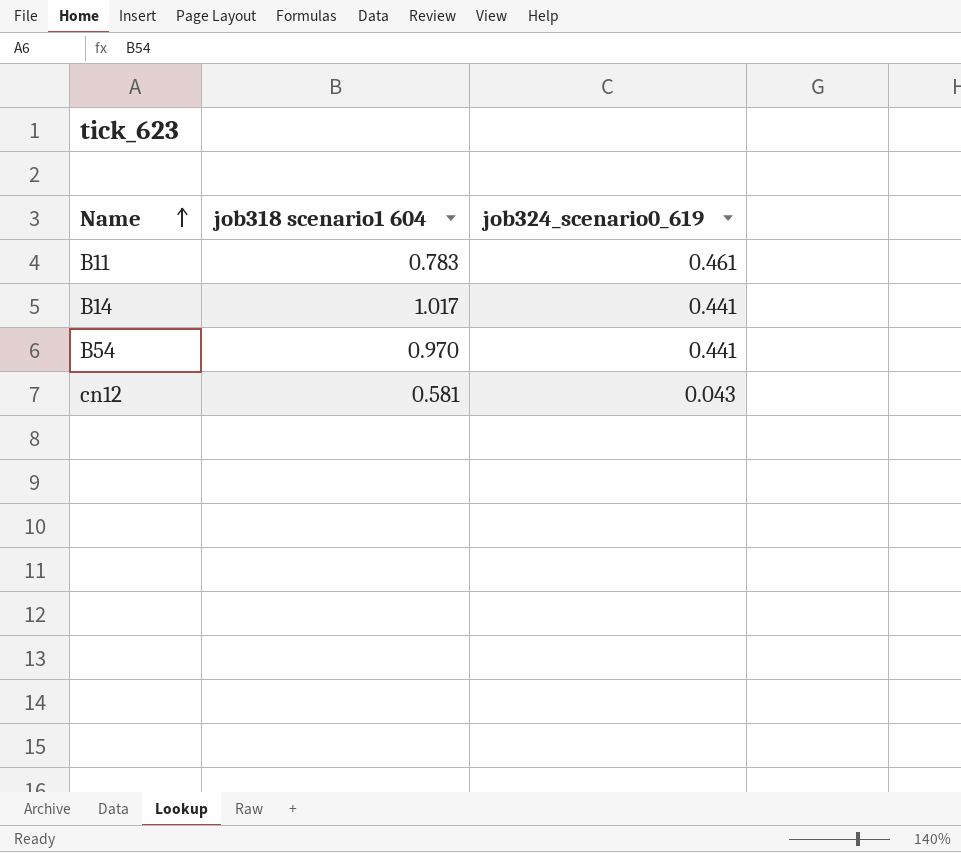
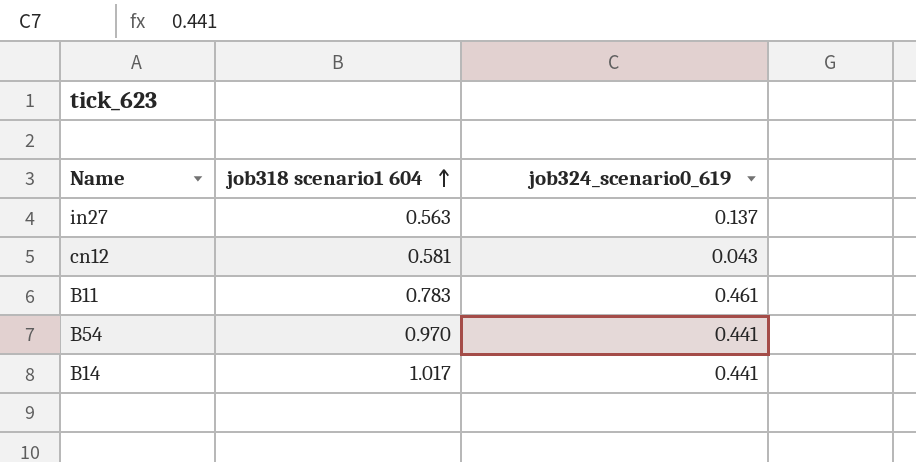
row order: Name ascending -> job318 scenario1 604 ascending
row in27: none -> 0.563 | 0.137

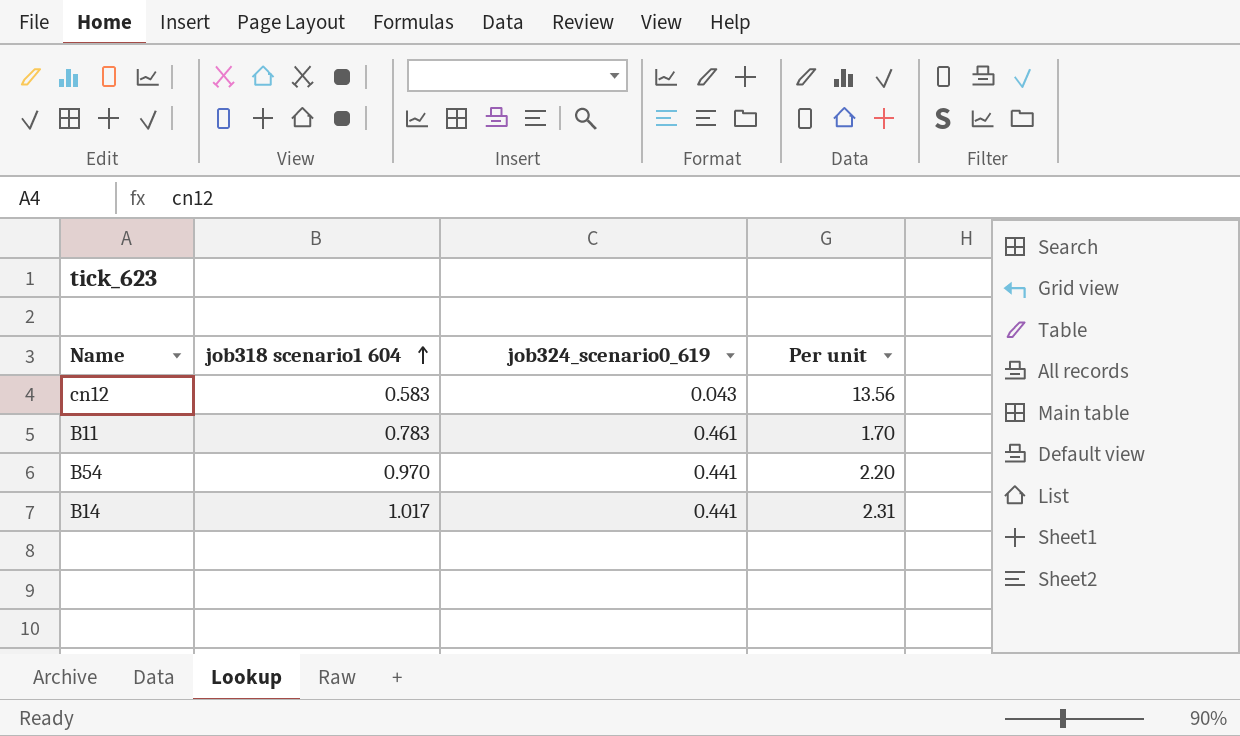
column Per unit | formula: none -> [job318 scenario1 604] / [job324_scenario0_619]
row in27: 0.563 | 0.137 -> none
cn12 | job318 scenario1 604: 0.581 -> 0.583

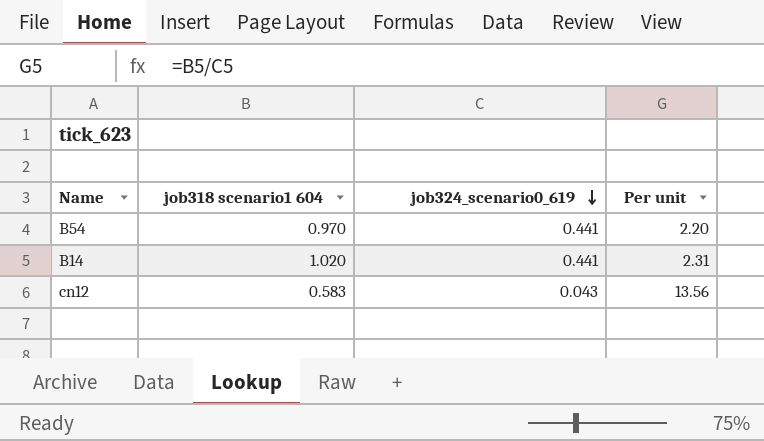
row order: job318 scenario1 604 ascending -> job324_scenario0_619 descending
row B11: 0.783 | 0.461 | 1.70 -> none
B14 | job318 scenario1 604: 1.017 -> 1.020

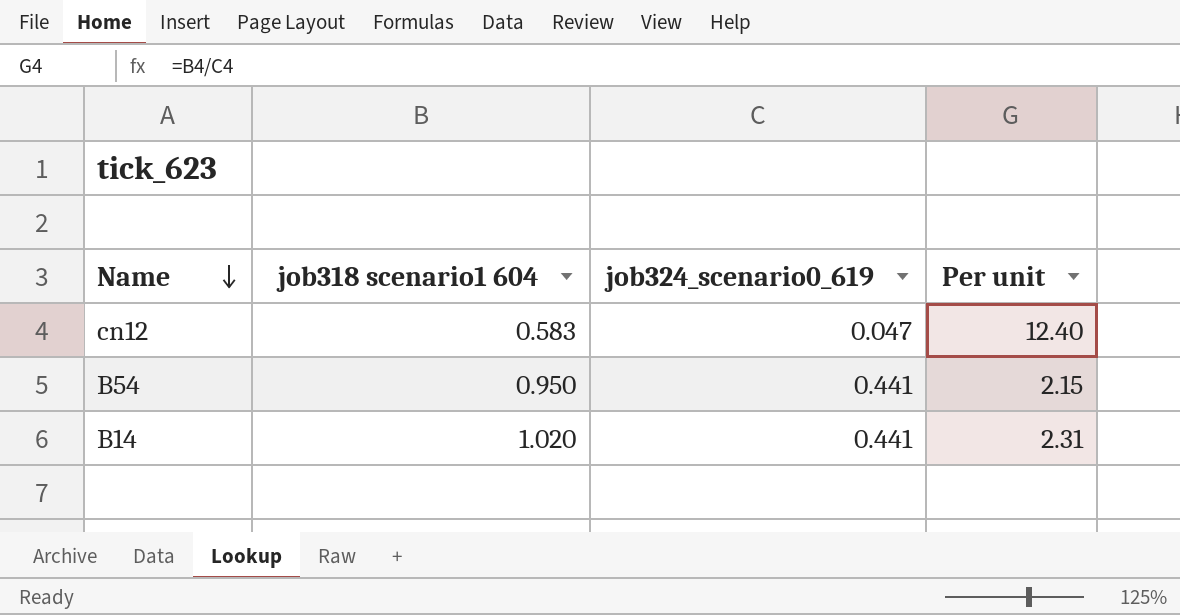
row order: job324_scenario0_619 descending -> Name descending
cn12 | job324_scenario0_619: 0.043 -> 0.047
cn12 | Per unit: 13.56 -> 12.40
B54 | job318 scenario1 604: 0.970 -> 0.950
B54 | Per unit: 2.20 -> 2.15

